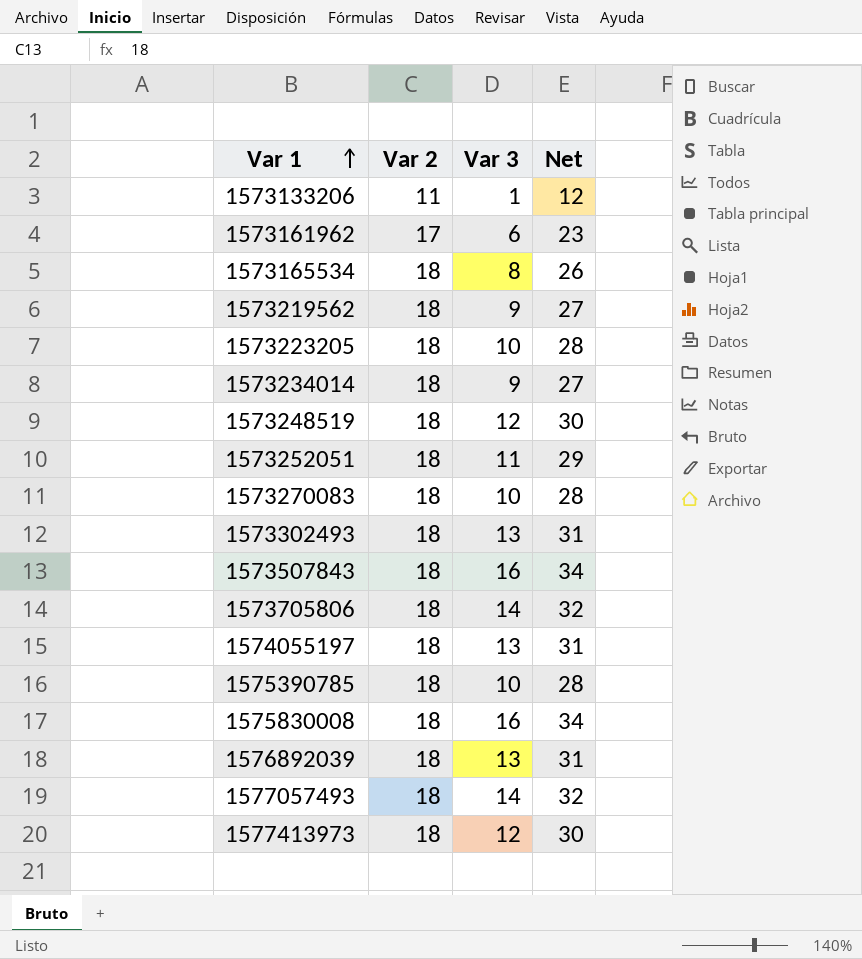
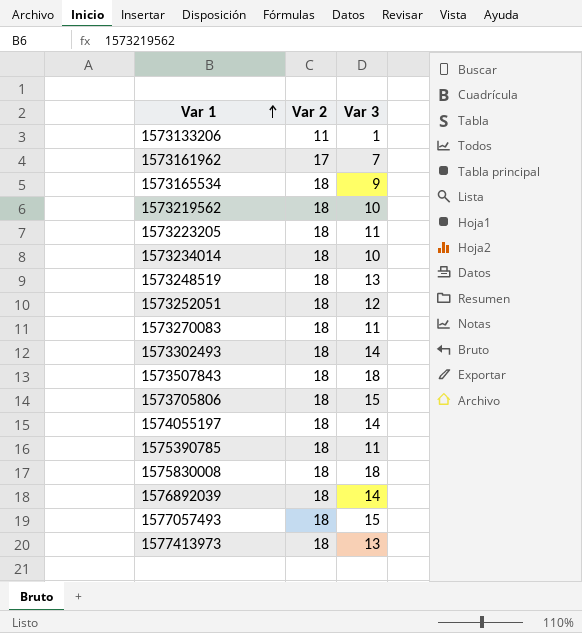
column Net | formula: [Var 2] + [Var 3] -> none
1573161962 | Var 3: 6 -> 7
1573165534 | Var 3: 8 -> 9
1573219562 | Var 3: 9 -> 10
1573223205 | Var 3: 10 -> 11
1573234014 | Var 3: 9 -> 10
1573248519 | Var 3: 12 -> 13
1573252051 | Var 3: 11 -> 12
1573270083 | Var 3: 10 -> 11
1573302493 | Var 3: 13 -> 14
1573507843 | Var 3: 16 -> 18
1573705806 | Var 3: 14 -> 15
1574055197 | Var 3: 13 -> 14
1575390785 | Var 3: 10 -> 11
1575830008 | Var 3: 16 -> 18
1576892039 | Var 3: 13 -> 14
1577057493 | Var 3: 14 -> 15
1577413973 | Var 3: 12 -> 13

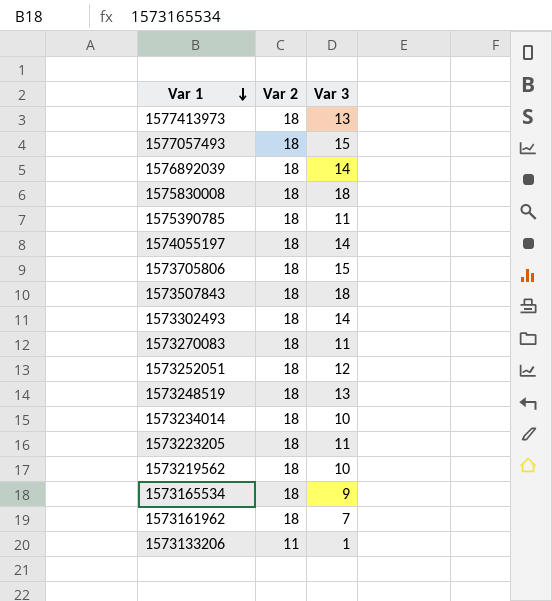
row order: Var 1 ascending -> Var 1 descending
1573161962 | Var 2: 17 -> 18

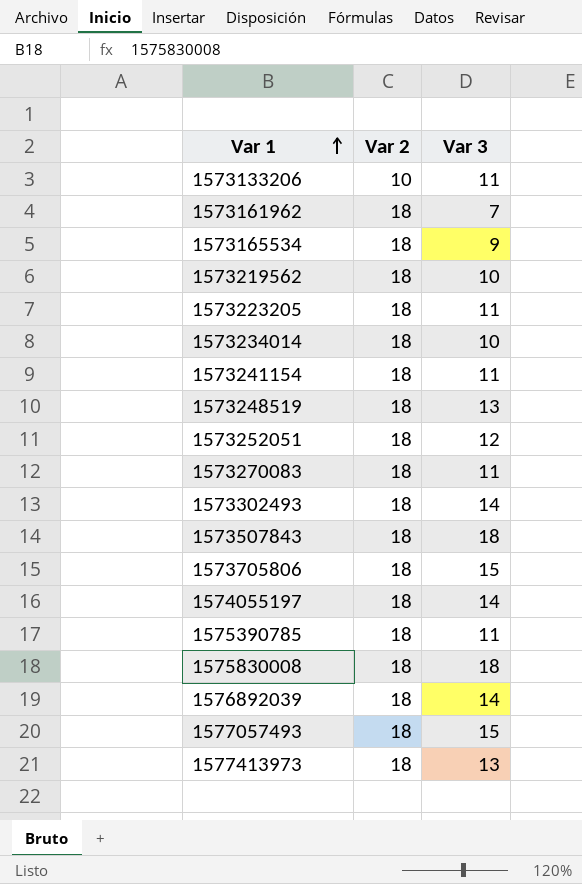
row order: Var 1 descending -> Var 1 ascending
1573133206 | Var 2: 11 -> 10
1573133206 | Var 3: 1 -> 11
row 1573241154: none -> 18 | 11

